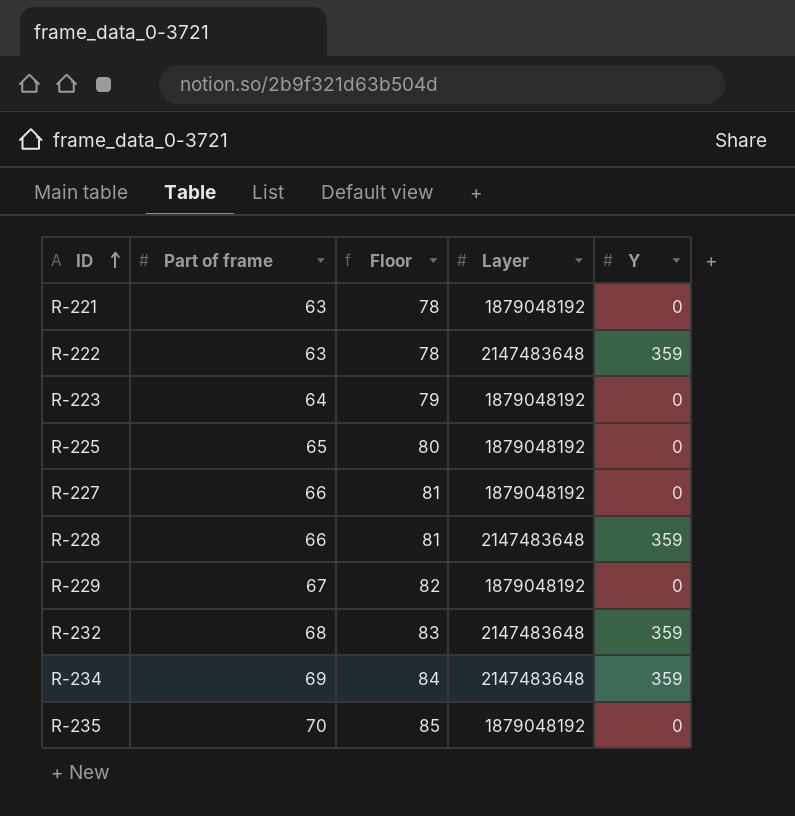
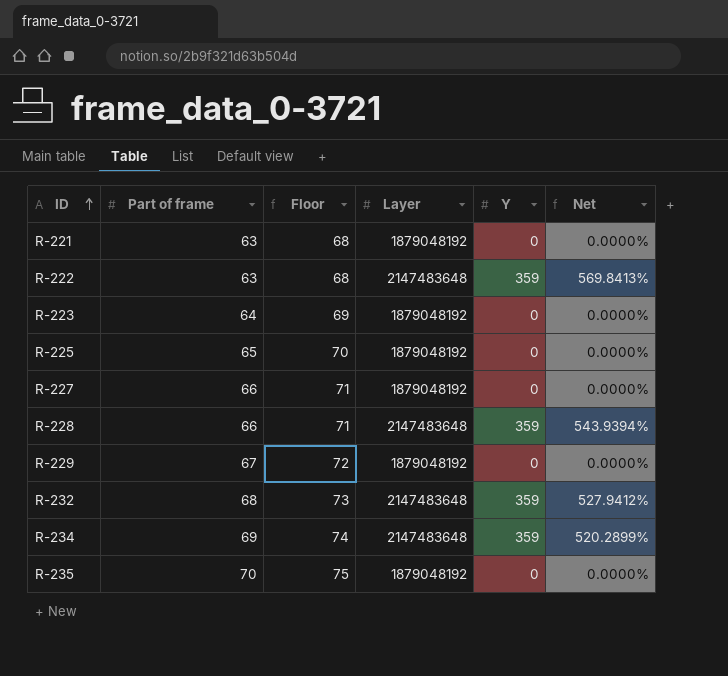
column Floor | formula: [Part of frame] + 15 -> [Part of frame] + 5
column Net | formula: none -> [Y] / [Part of frame]

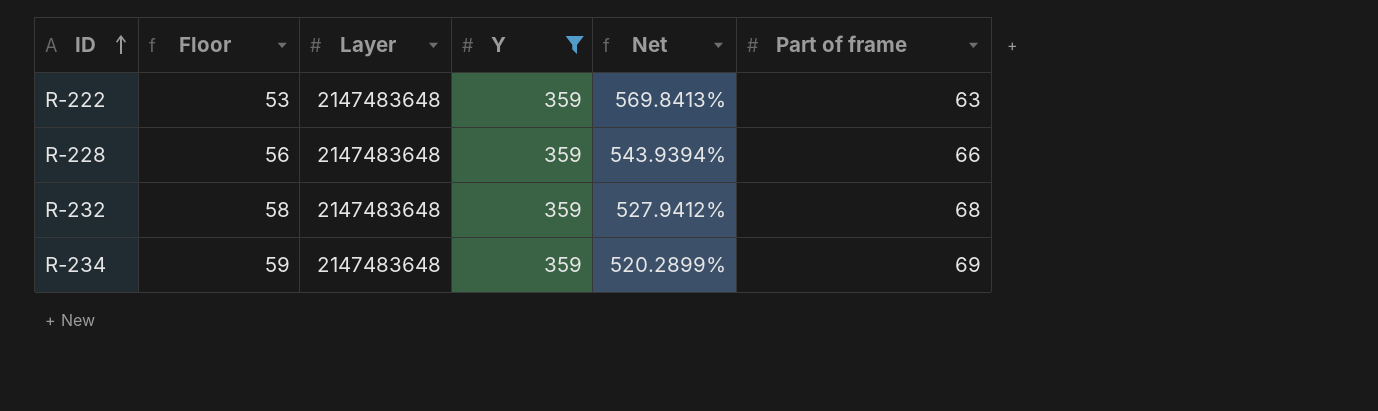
filter: none -> Y = 359
column Floor | formula: [Part of frame] + 5 -> [Part of frame] - 10
column Part of frame | position: 2 -> 6

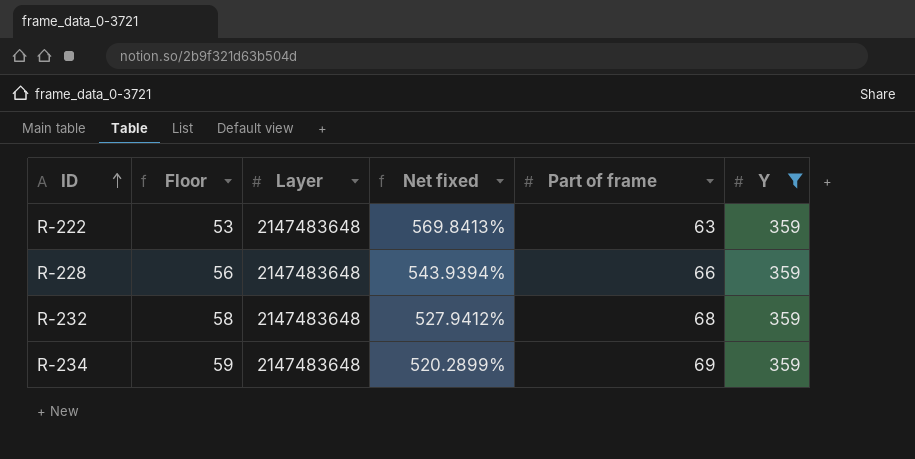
column name: Net -> Net fixed
column Y | position: 4 -> 6

